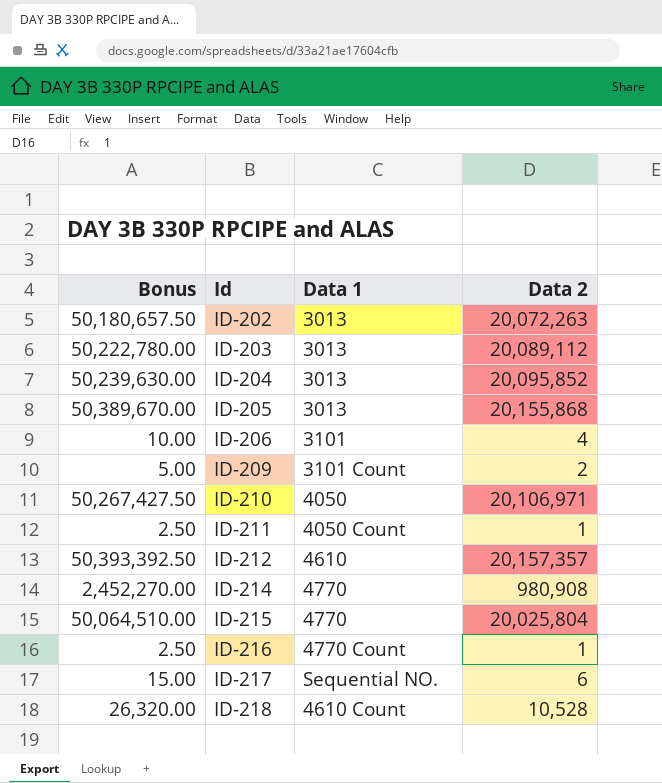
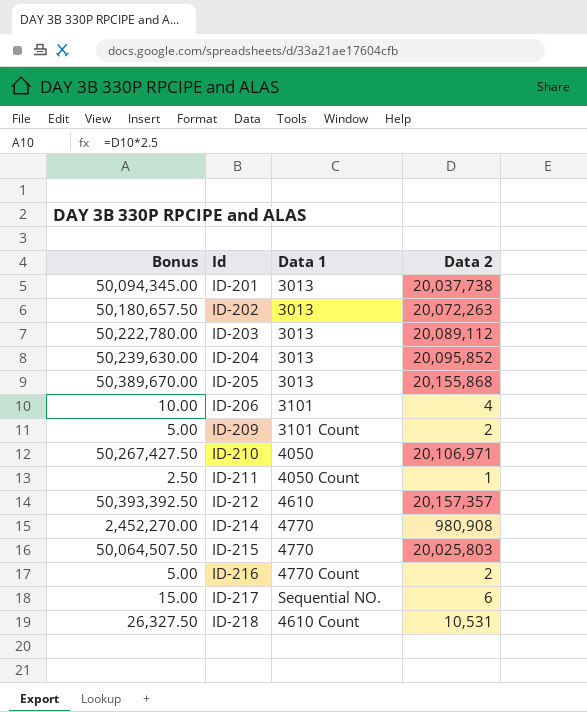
row ID-201: none -> 50,094,345.00 | 3013 | 20,037,738
ID-215 | Bonus: 50,064,510.00 -> 50,064,507.50
ID-215 | Data 2: 20,025,804 -> 20,025,803
ID-216 | Bonus: 2.50 -> 5.00
ID-216 | Data 2: 1 -> 2
ID-218 | Bonus: 26,320.00 -> 26,327.50
ID-218 | Data 2: 10,528 -> 10,531

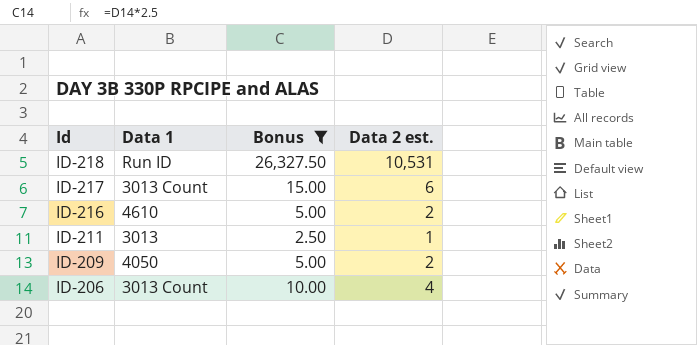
filter: none -> Bonus <= 26,327.50
row order: Id ascending -> Id descending
column Bonus | position: 1 -> 3
column name: Data 2 -> Data 2 est.
ID-218 | Data 1: 4610 Count -> Run ID
ID-217 | Data 1: Sequential NO. -> 3013 Count
ID-216 | Data 1: 4770 Count -> 4610
ID-211 | Data 1: 4050 Count -> 3013
ID-209 | Data 1: 3101 Count -> 4050
ID-206 | Data 1: 3101 -> 3013 Count

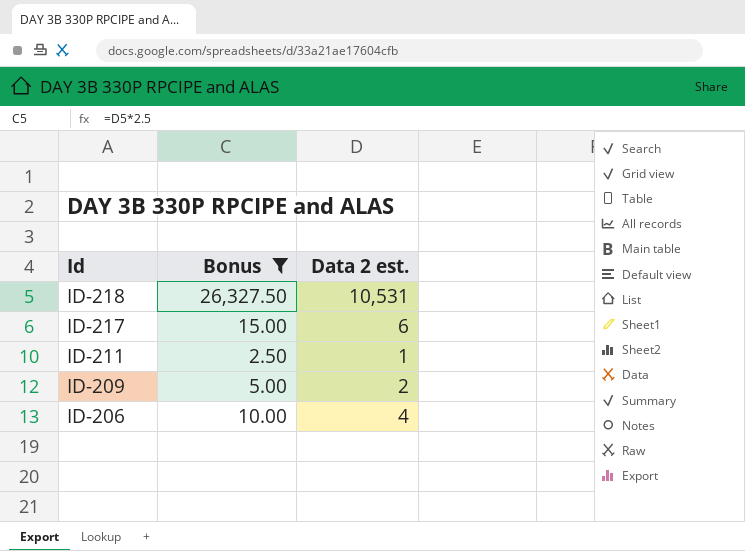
column Data 1 | position: 2 -> none
row ID-216: 4610 | 5.00 | 2 -> none

